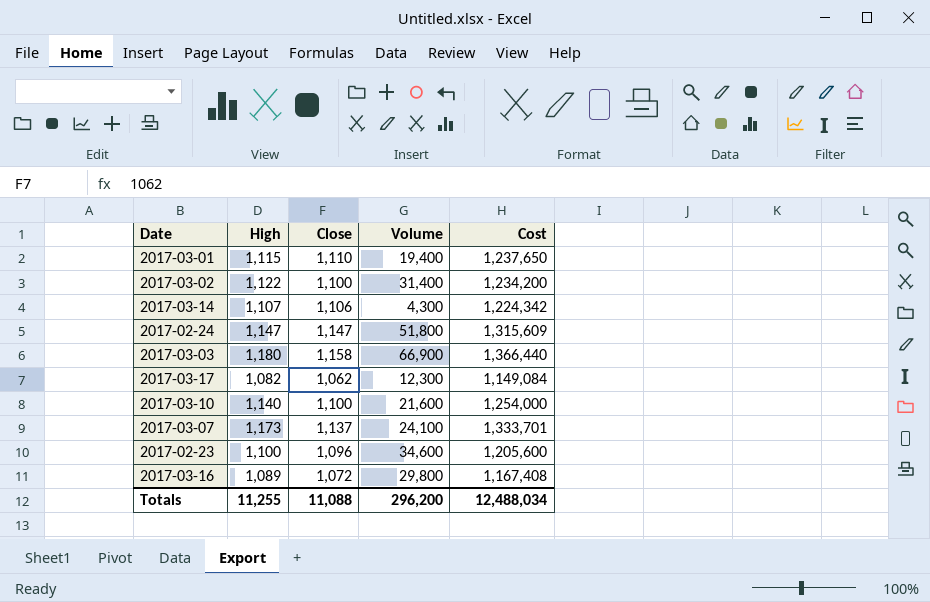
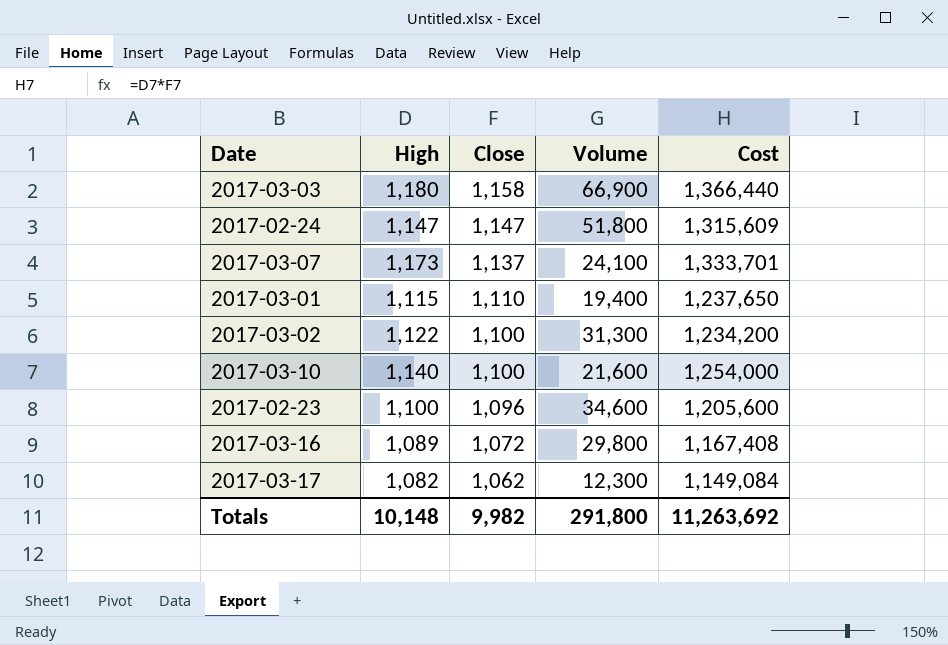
row order: none -> Close descending
row 2017-03-14: 1,107 | 1,106 | 4,300 | 1,224,342 -> none
2017-03-02 | Volume: 31,400 -> 31,300
Totals | High: 11,255 -> 10,148
Totals | Close: 11,088 -> 9,982
Totals | Volume: 296,200 -> 291,800
Totals | Cost: 12,488,034 -> 11,263,692

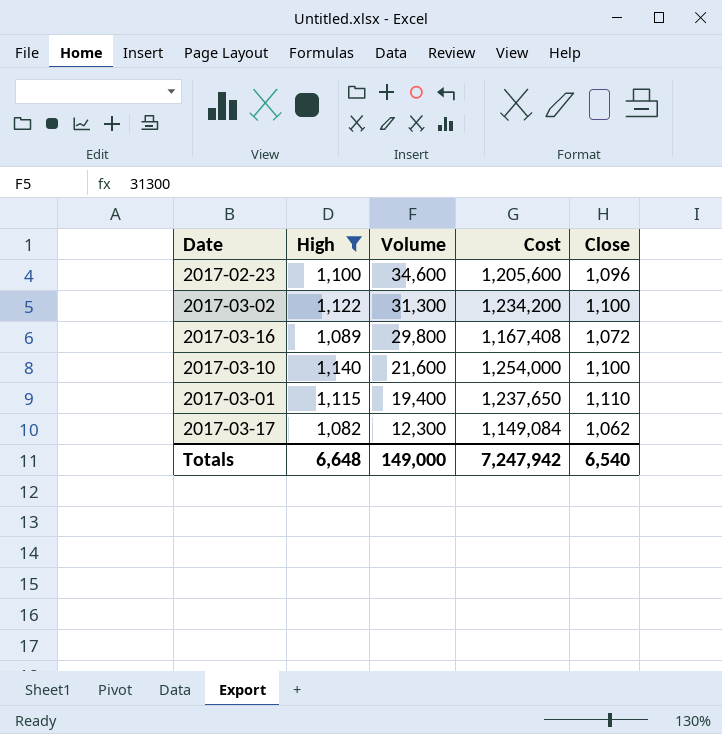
filter: none -> High <= 1,140
row order: Close descending -> Volume descending
column Close | position: 3 -> 5
Totals | High: 10,148 -> 6,648
Totals | Volume: 291,800 -> 149,000
Totals | Cost: 11,263,692 -> 7,247,942
Totals | Close: 9,982 -> 6,540

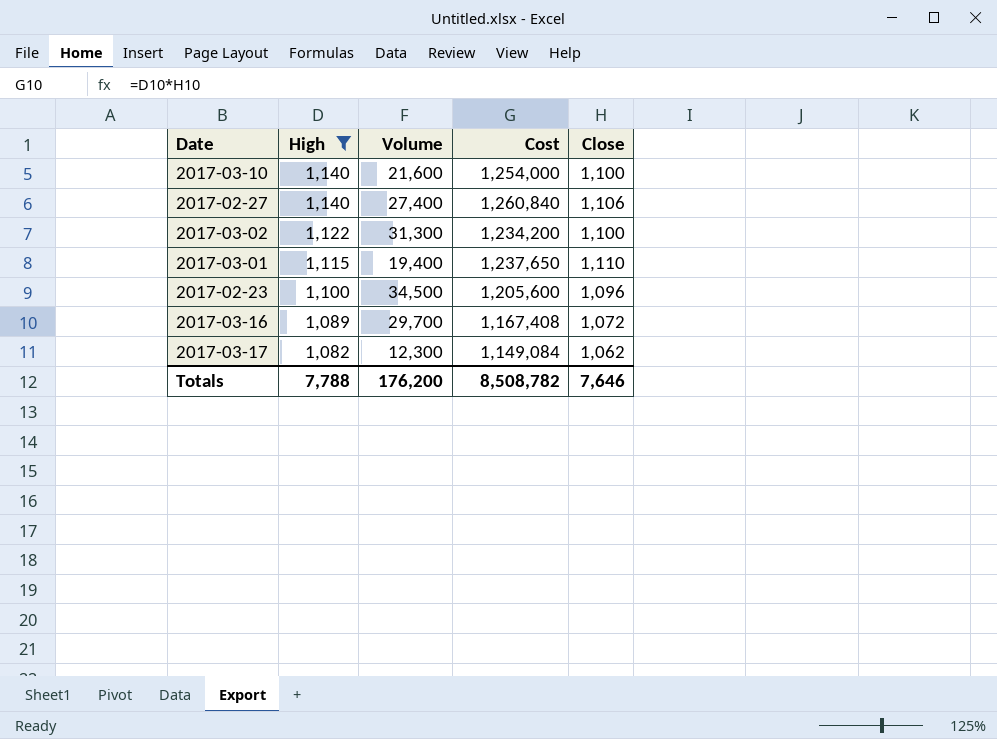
row order: Volume descending -> High descending
row 2017-02-27: none -> 1,140 | 27,400 | 1,260,840 | 1,106
2017-02-23 | Volume: 34,600 -> 34,500
2017-03-16 | Volume: 29,800 -> 29,700
Totals | High: 6,648 -> 7,788
Totals | Volume: 149,000 -> 176,200
Totals | Cost: 7,247,942 -> 8,508,782
Totals | Close: 6,540 -> 7,646

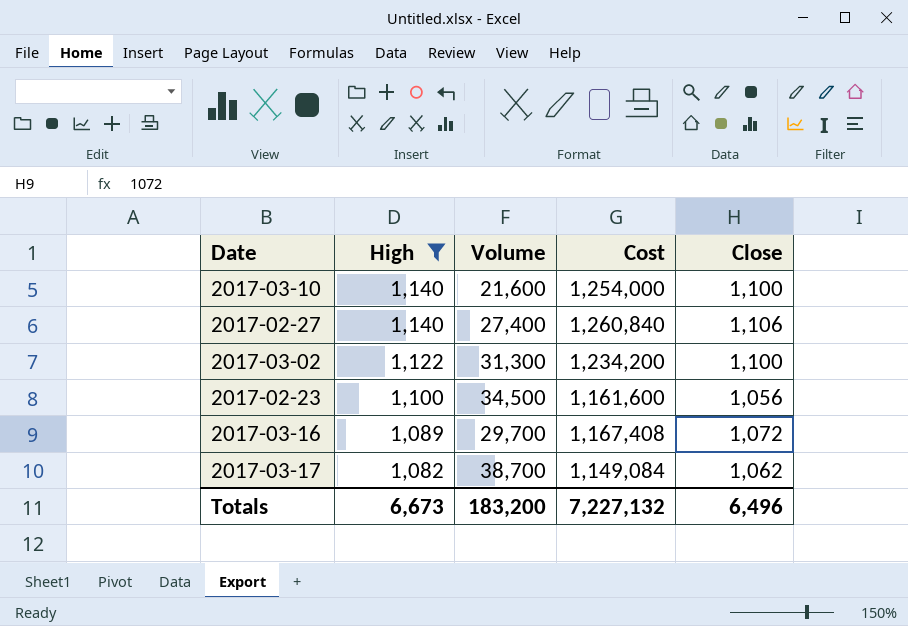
row 2017-03-01: 1,115 | 19,400 | 1,237,650 | 1,110 -> none
2017-02-23 | Cost: 1,205,600 -> 1,161,600
2017-02-23 | Close: 1,096 -> 1,056
2017-03-17 | Volume: 12,300 -> 38,700
Totals | High: 7,788 -> 6,673
Totals | Volume: 176,200 -> 183,200
Totals | Cost: 8,508,782 -> 7,227,132
Totals | Close: 7,646 -> 6,496

